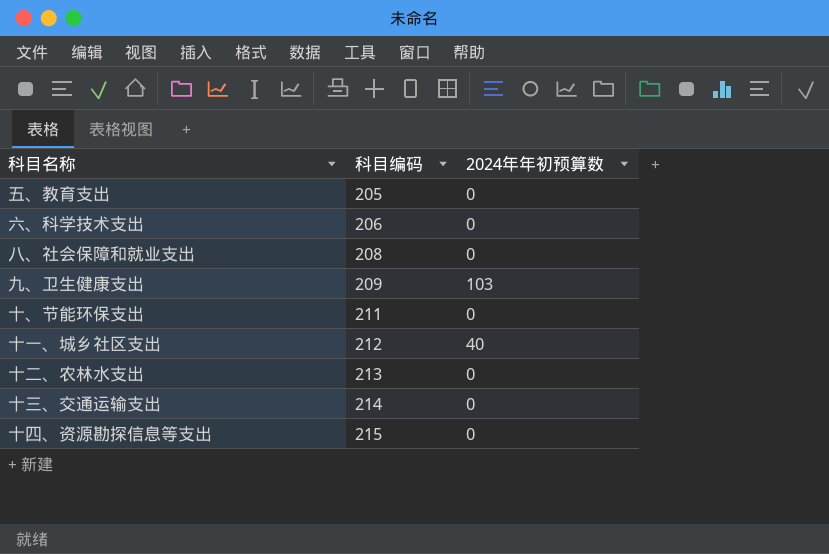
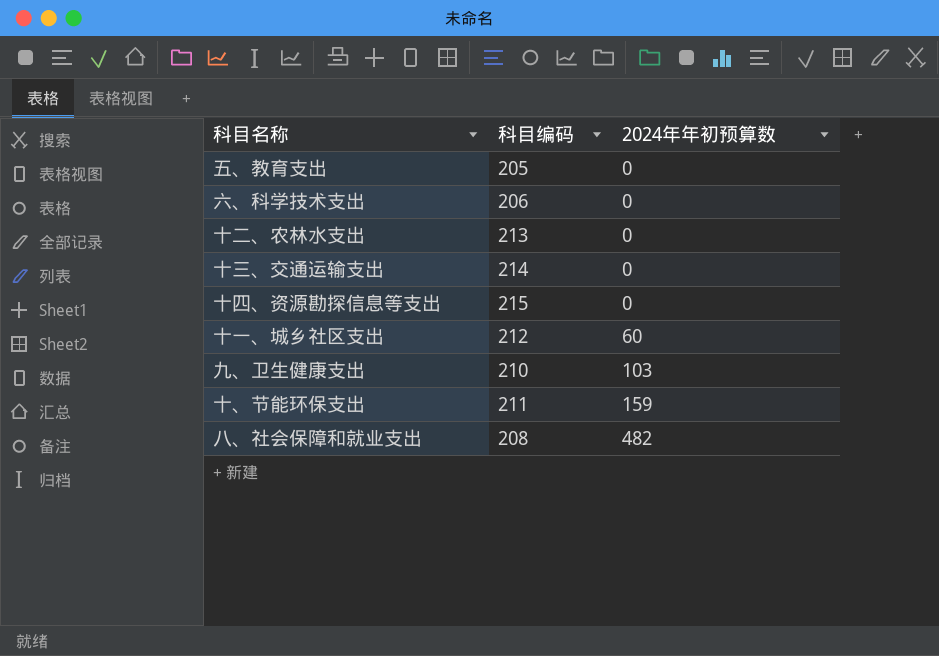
row order: 科目编码 ascending -> 2024年年初预算数 ascending
十一、城乡社区支出 | 2024年年初预算数: 40 -> 60
九、卫生健康支出 | 科目编码: 209 -> 210
十、节能环保支出 | 2024年年初预算数: 0 -> 159
八、社会保障和就业支出 | 2024年年初预算数: 0 -> 482

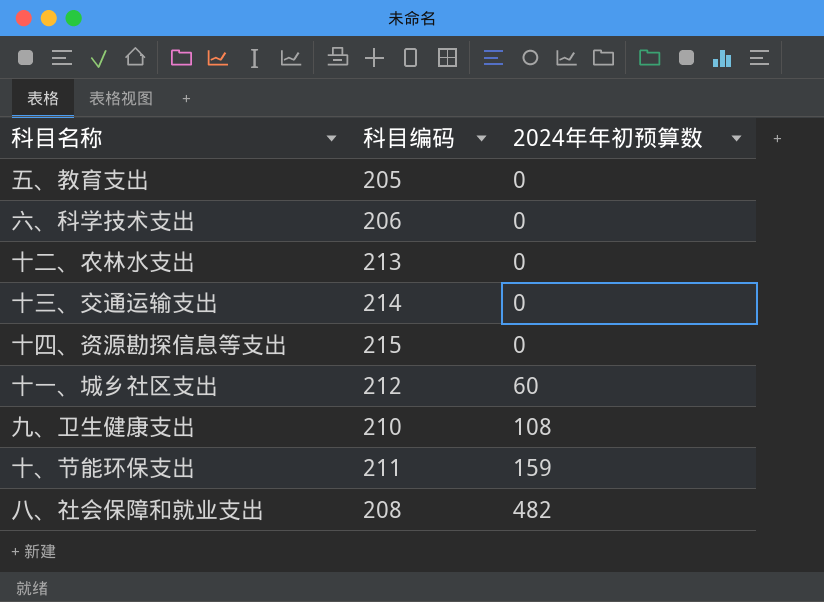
九、卫生健康支出 | 2024年年初预算数: 103 -> 108

